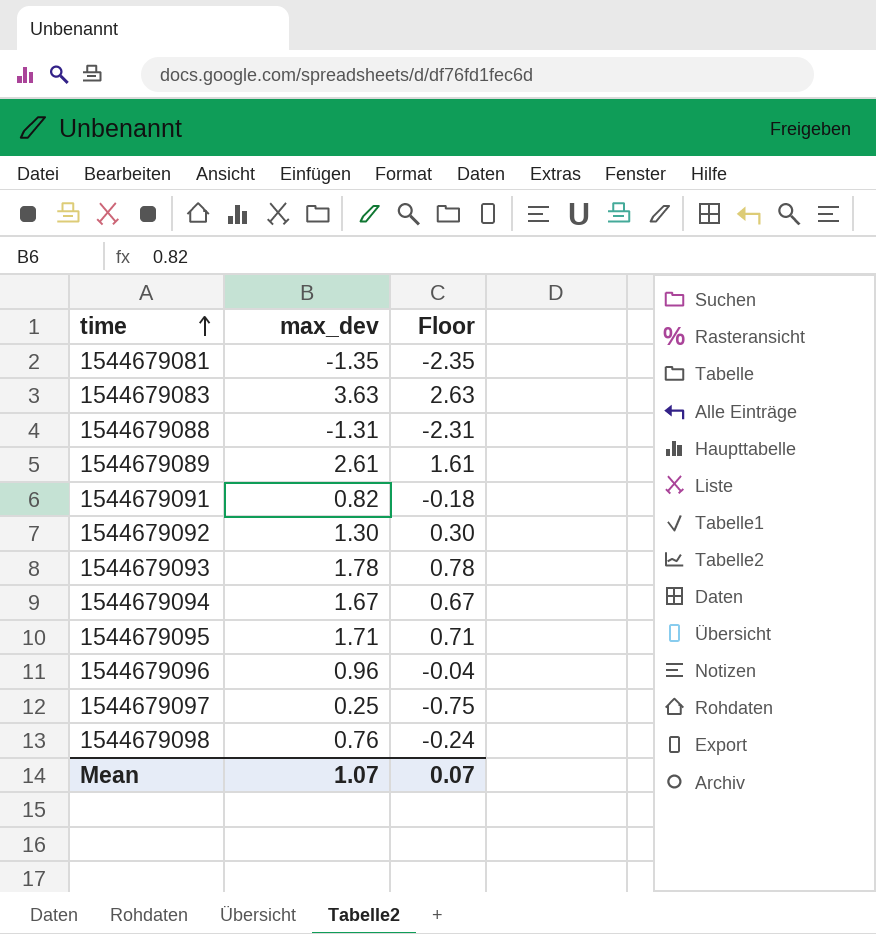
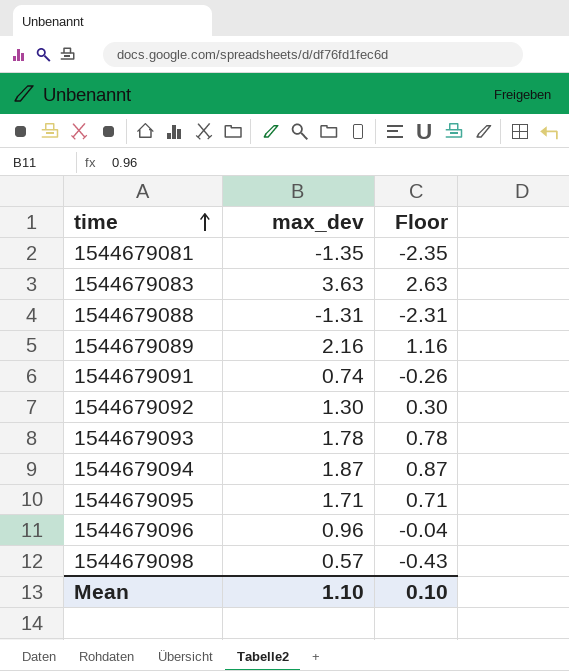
row 1544679097: 0.25 | -0.75 -> none
1544679089 | max_dev: 2.61 -> 2.16
1544679089 | Floor: 1.61 -> 1.16
1544679091 | max_dev: 0.82 -> 0.74
1544679091 | Floor: -0.18 -> -0.26
1544679094 | max_dev: 1.67 -> 1.87
1544679094 | Floor: 0.67 -> 0.87
1544679098 | max_dev: 0.76 -> 0.57
1544679098 | Floor: -0.24 -> -0.43
Mean | max_dev: 1.07 -> 1.10
Mean | Floor: 0.07 -> 0.10

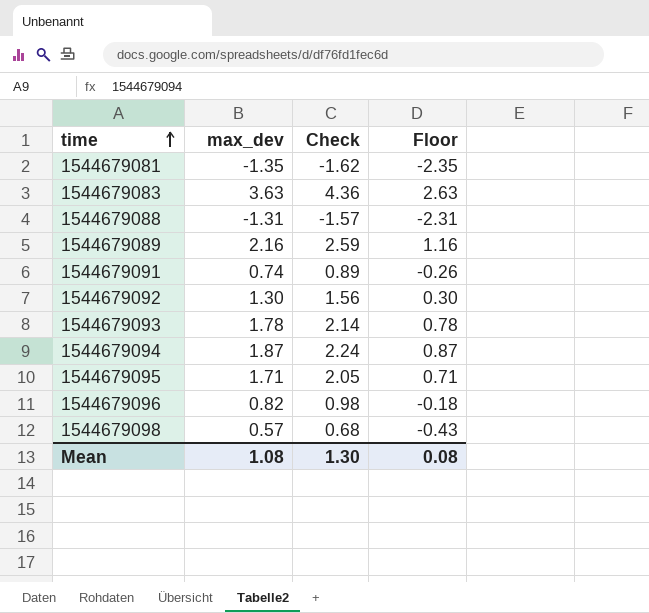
column Check | formula: none -> [max_dev] * 1.2
1544679096 | max_dev: 0.96 -> 0.82
1544679096 | Floor: -0.04 -> -0.18
Mean | max_dev: 1.10 -> 1.08
Mean | Floor: 0.10 -> 0.08

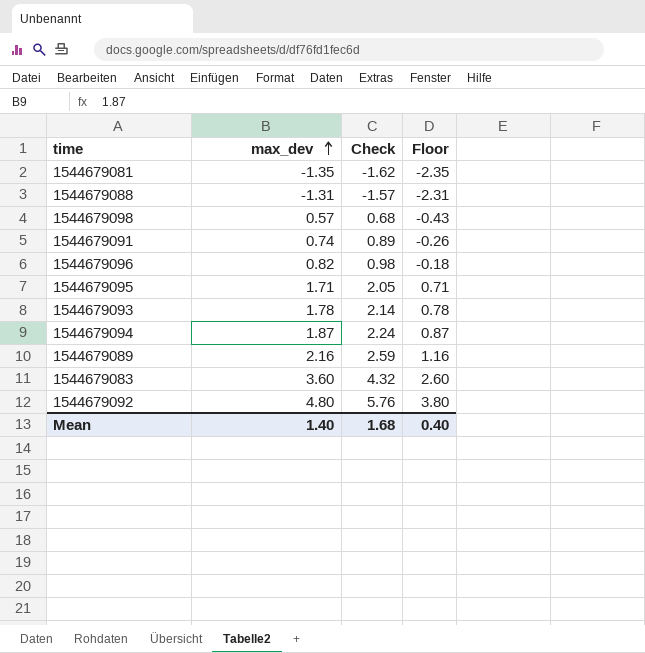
row order: time ascending -> max_dev ascending
1544679083 | max_dev: 3.63 -> 3.60
1544679083 | Check: 4.36 -> 4.32
1544679083 | Floor: 2.63 -> 2.60
1544679092 | max_dev: 1.30 -> 4.80
1544679092 | Check: 1.56 -> 5.76
1544679092 | Floor: 0.30 -> 3.80
Mean | max_dev: 1.08 -> 1.40
Mean | Check: 1.30 -> 1.68
Mean | Floor: 0.08 -> 0.40

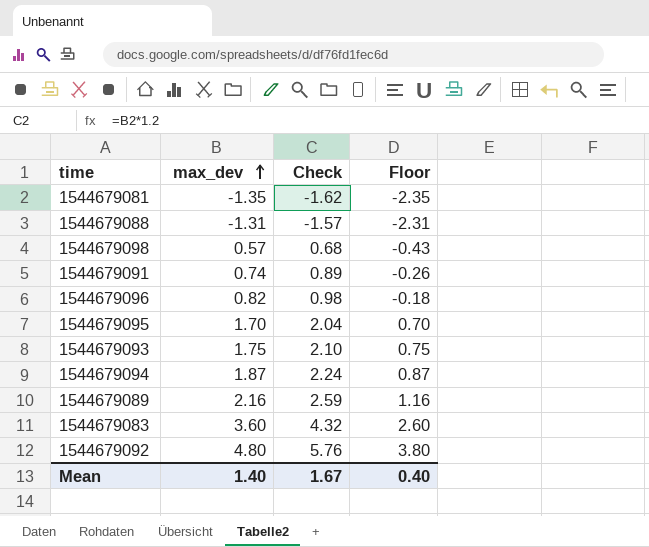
1544679095 | max_dev: 1.71 -> 1.70
1544679095 | Check: 2.05 -> 2.04
1544679095 | Floor: 0.71 -> 0.70
1544679093 | max_dev: 1.78 -> 1.75
1544679093 | Check: 2.14 -> 2.10
1544679093 | Floor: 0.78 -> 0.75
Mean | Check: 1.68 -> 1.67

